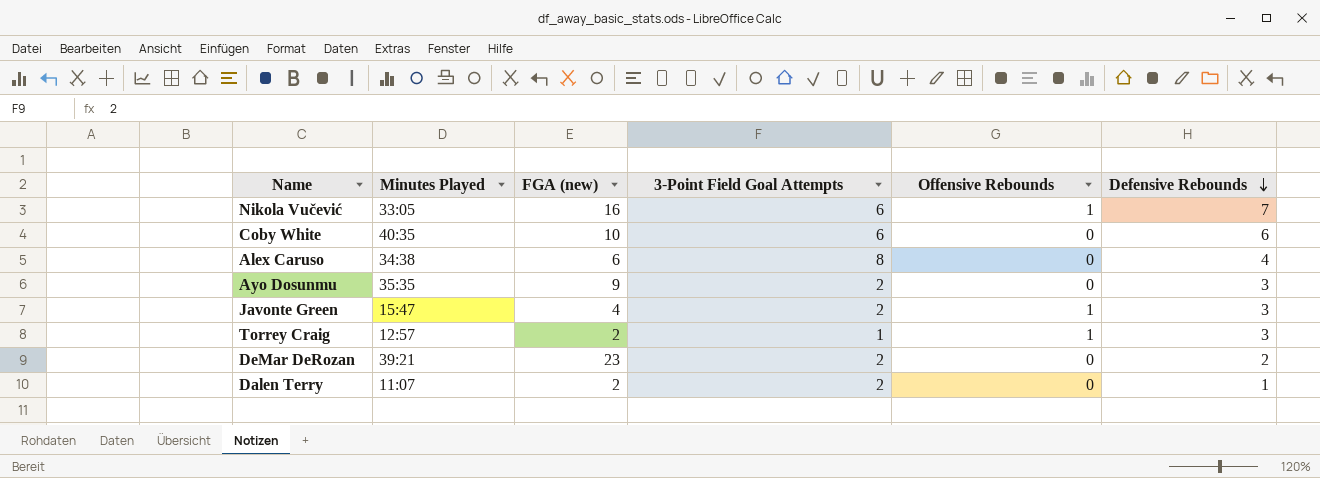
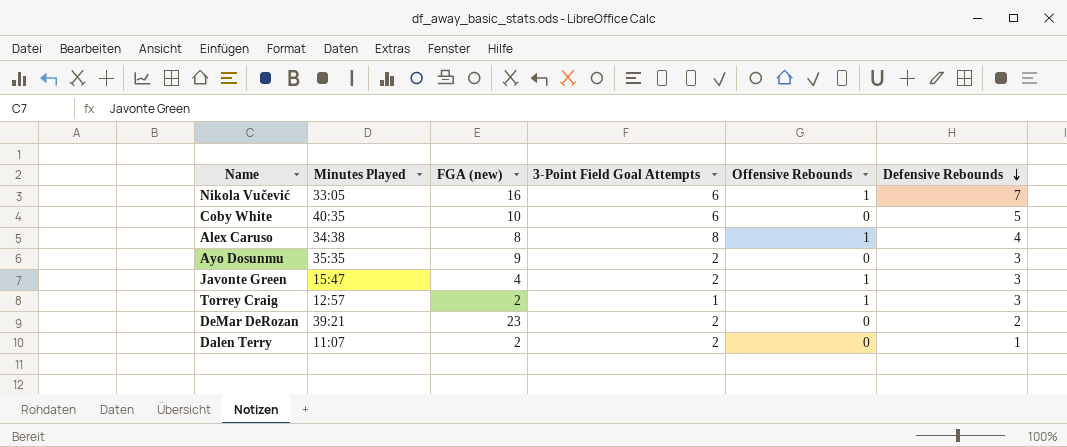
Coby White | Defensive Rebounds: 6 -> 5
Alex Caruso | FGA (new): 6 -> 8
Alex Caruso | Offensive Rebounds: 0 -> 1

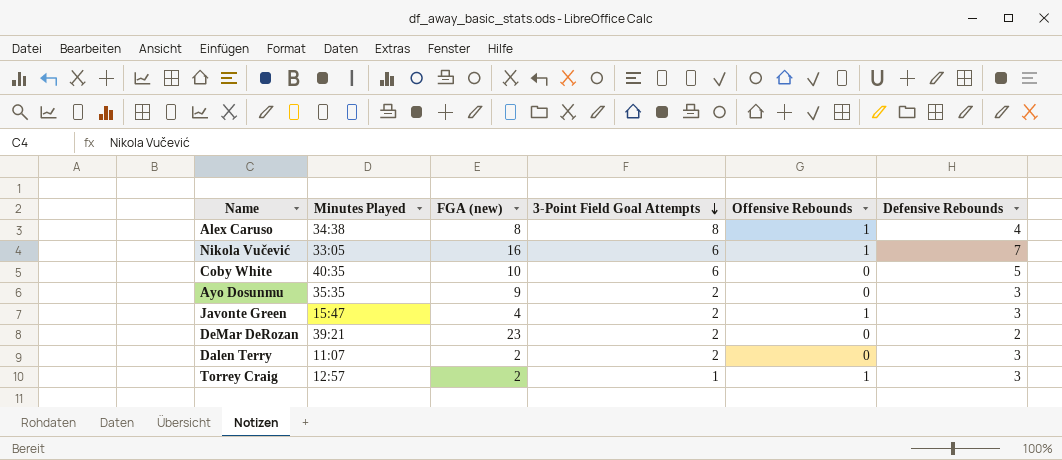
row order: Defensive Rebounds descending -> 3-Point Field Goal Attempts descending
Dalen Terry | Defensive Rebounds: 1 -> 3

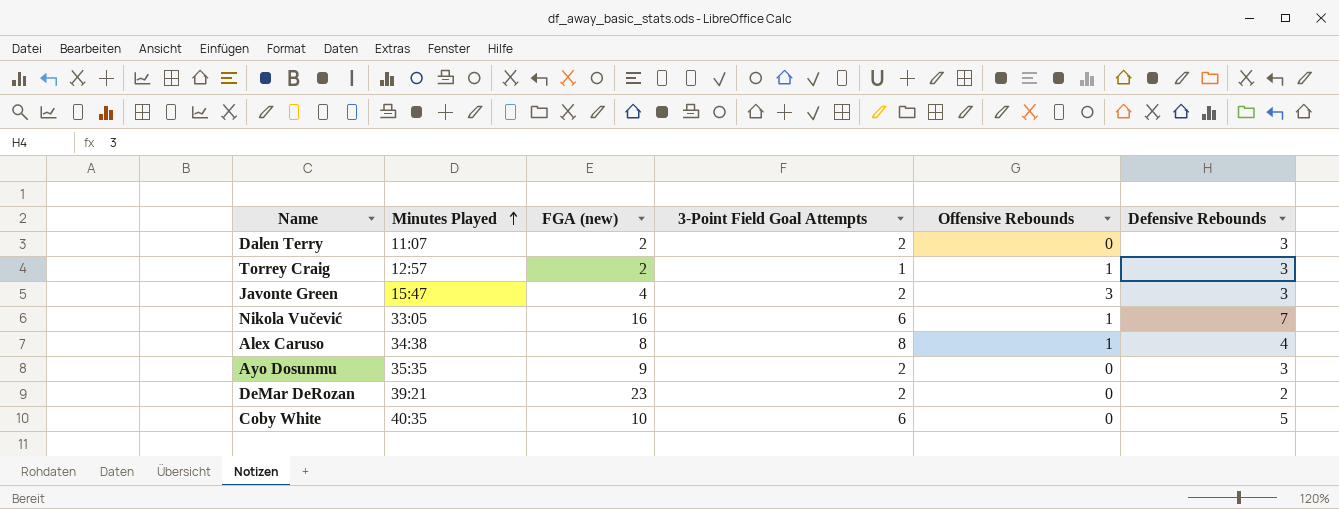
row order: 3-Point Field Goal Attempts descending -> Minutes Played ascending
Javonte Green | Offensive Rebounds: 1 -> 3

